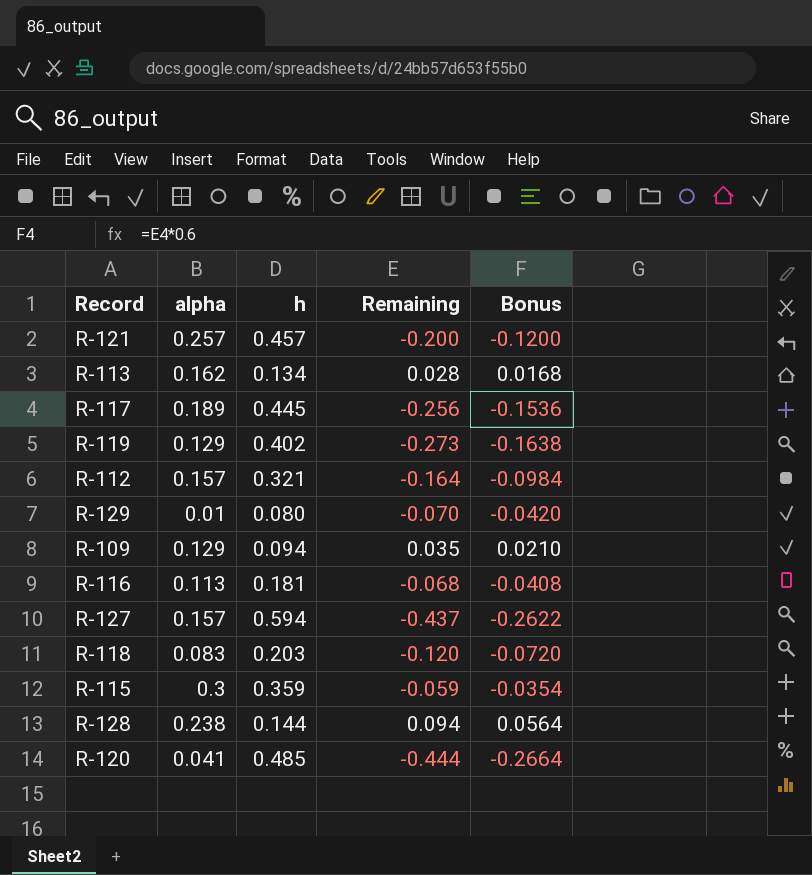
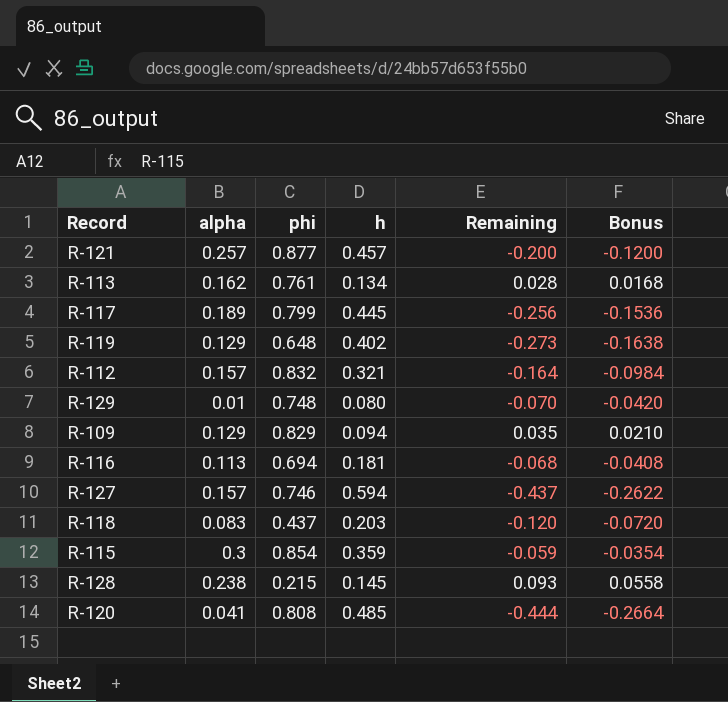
column phi | position: none -> 3
R-128 | h: 0.144 -> 0.145
R-128 | Remaining: 0.094 -> 0.093
R-128 | Bonus: 0.0564 -> 0.0558

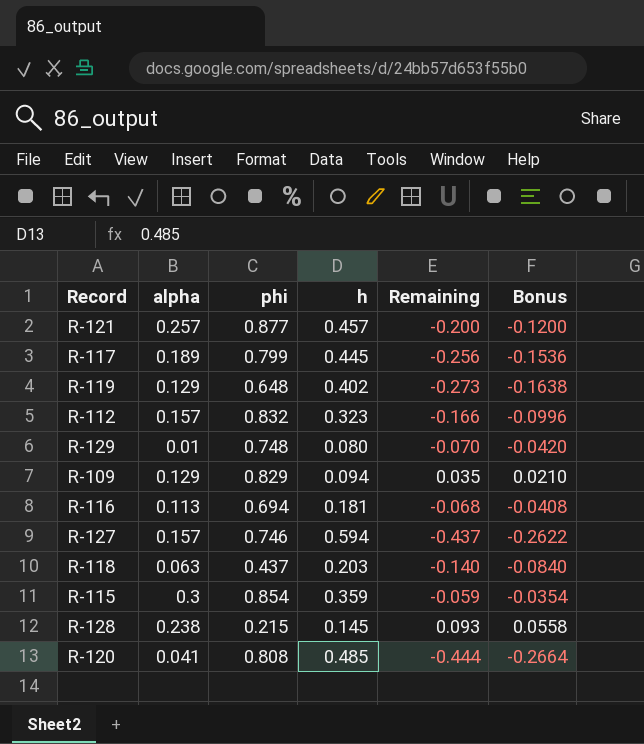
row R-113: 0.162 | 0.761 | 0.134 | 0.028 | 0.0168 -> none
R-112 | h: 0.321 -> 0.323
R-112 | Remaining: -0.164 -> -0.166
R-112 | Bonus: -0.0984 -> -0.0996
R-118 | alpha: 0.083 -> 0.063
R-118 | Remaining: -0.120 -> -0.140
R-118 | Bonus: -0.0720 -> -0.0840

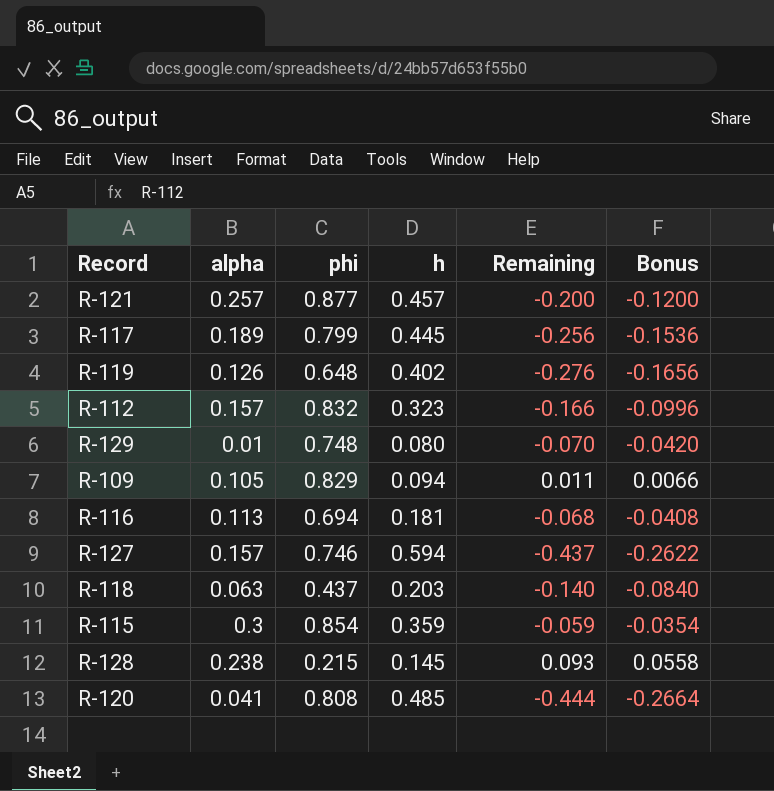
R-119 | alpha: 0.129 -> 0.126
R-119 | Remaining: -0.273 -> -0.276
R-119 | Bonus: -0.1638 -> -0.1656
R-109 | alpha: 0.129 -> 0.105
R-109 | Remaining: 0.035 -> 0.011
R-109 | Bonus: 0.0210 -> 0.0066

